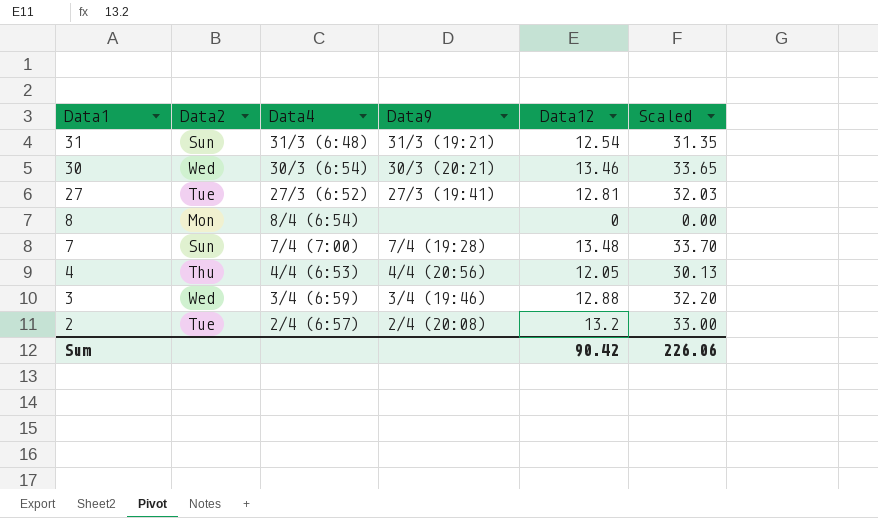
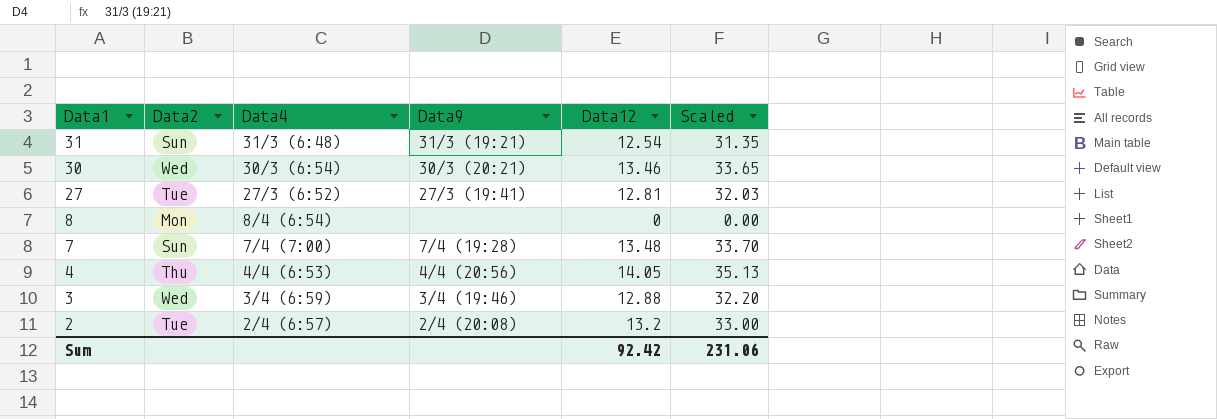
4 | Data12: 12.05 -> 14.05
4 | Scaled: 30.13 -> 35.13
Sum | Data12: 90.42 -> 92.42
Sum | Scaled: 226.06 -> 231.06

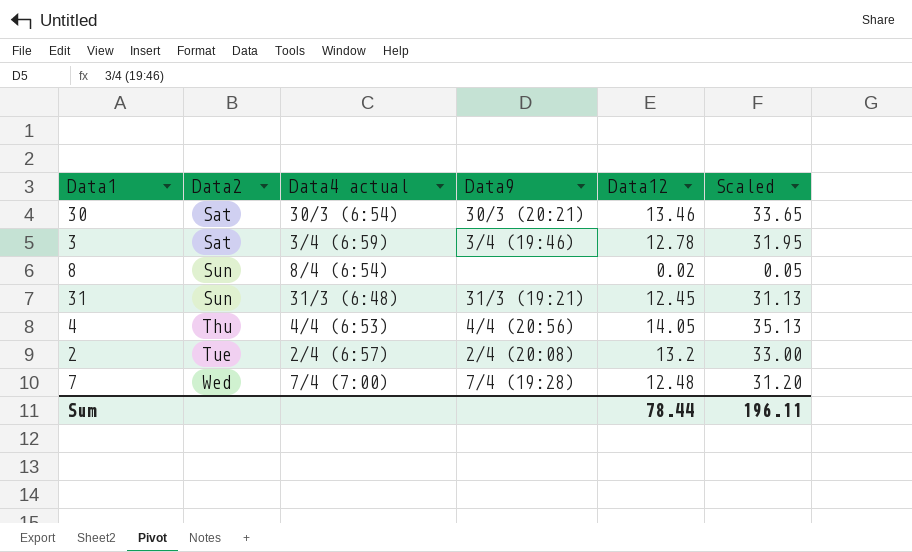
row order: Data1 descending -> Data2 ascending
column name: Data4 -> Data4 actual
row 27: Tue | 27/3 (6:52) | 27/3 (19:41) | 12.81 | 32.03 -> none
30 | Data2: Wed -> Sat
3 | Data2: Wed -> Sat
3 | Data12: 12.88 -> 12.78
3 | Scaled: 32.20 -> 31.95
8 | Data2: Mon -> Sun
8 | Data12: 0 -> 0.02
8 | Scaled: 0.00 -> 0.05
31 | Data12: 12.54 -> 12.45
31 | Scaled: 31.35 -> 31.13
7 | Data2: Sun -> Wed
7 | Data12: 13.48 -> 12.48
7 | Scaled: 33.70 -> 31.20
Sum | Data12: 92.42 -> 78.44
Sum | Scaled: 231.06 -> 196.11

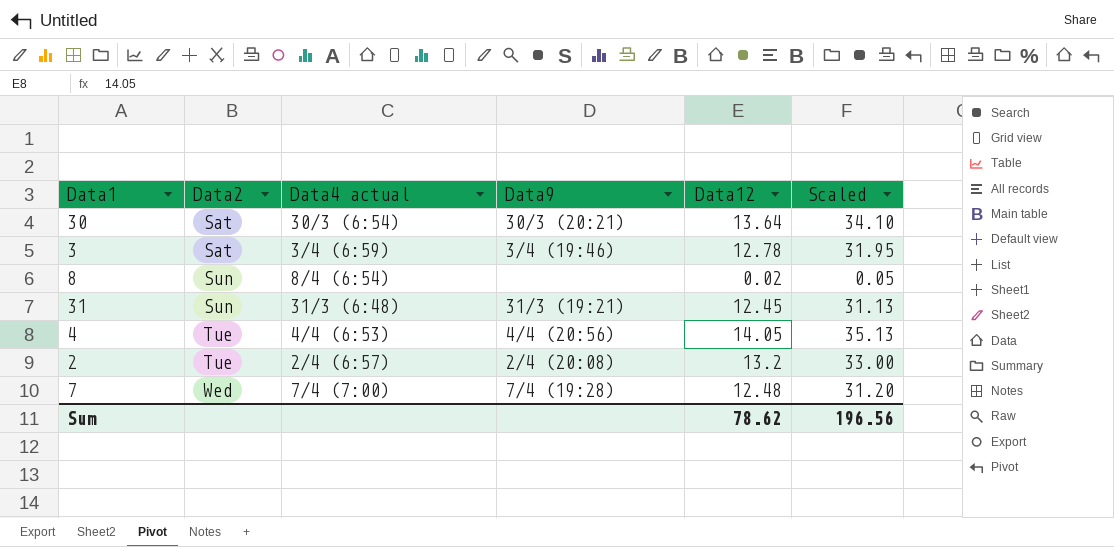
30 | Data12: 13.46 -> 13.64
30 | Scaled: 33.65 -> 34.10
4 | Data2: Thu -> Tue
Sum | Data12: 78.44 -> 78.62
Sum | Scaled: 196.11 -> 196.56

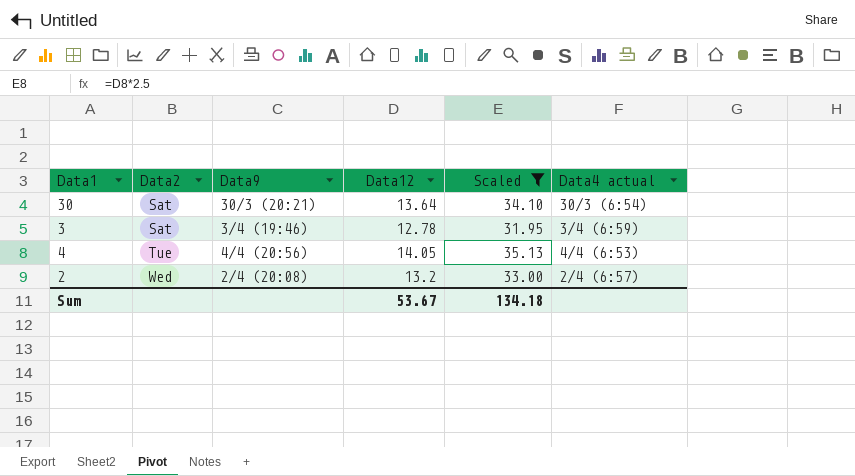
filter: none -> Scaled >= 31.95
column Data4 actual | position: 3 -> 6
2 | Data2: Tue -> Wed
Sum | Data12: 78.62 -> 53.67
Sum | Scaled: 196.56 -> 134.18

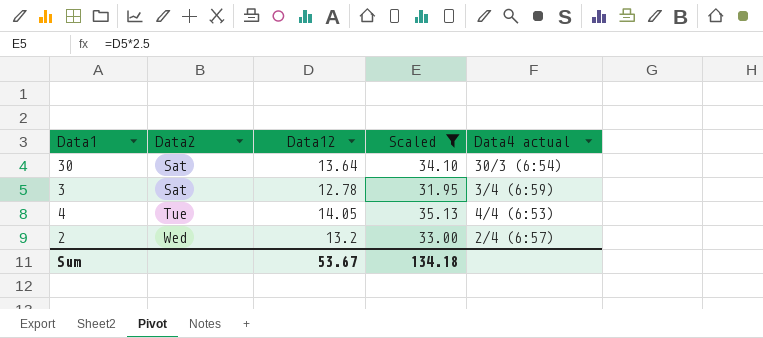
column Data9 | position: 3 -> none

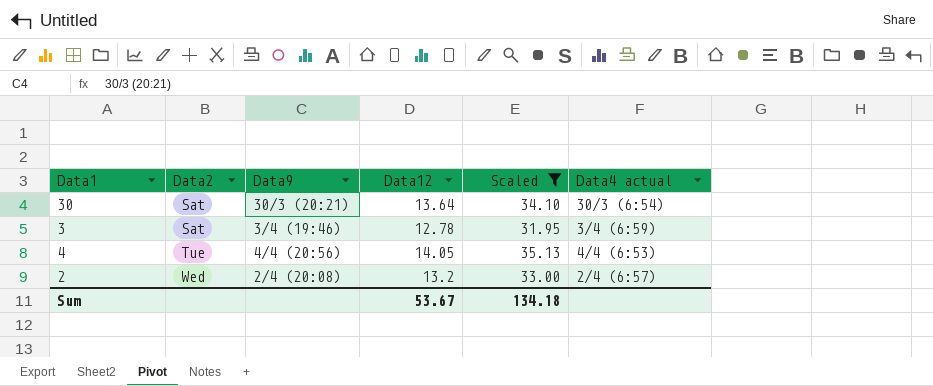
column Data9 | position: none -> 3

